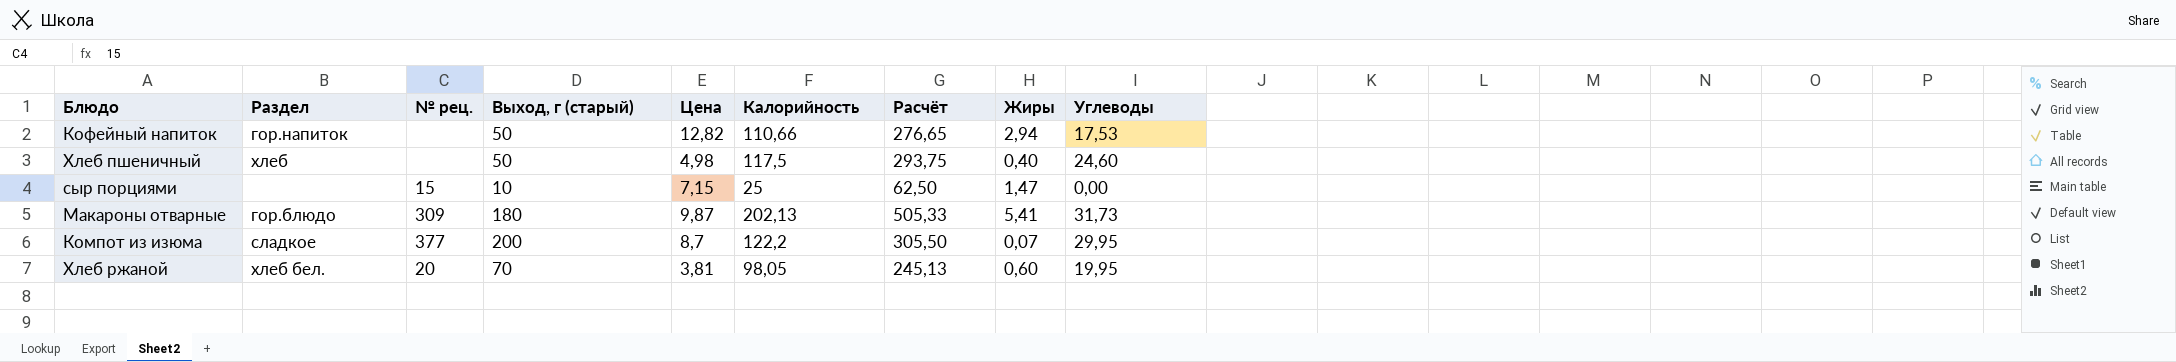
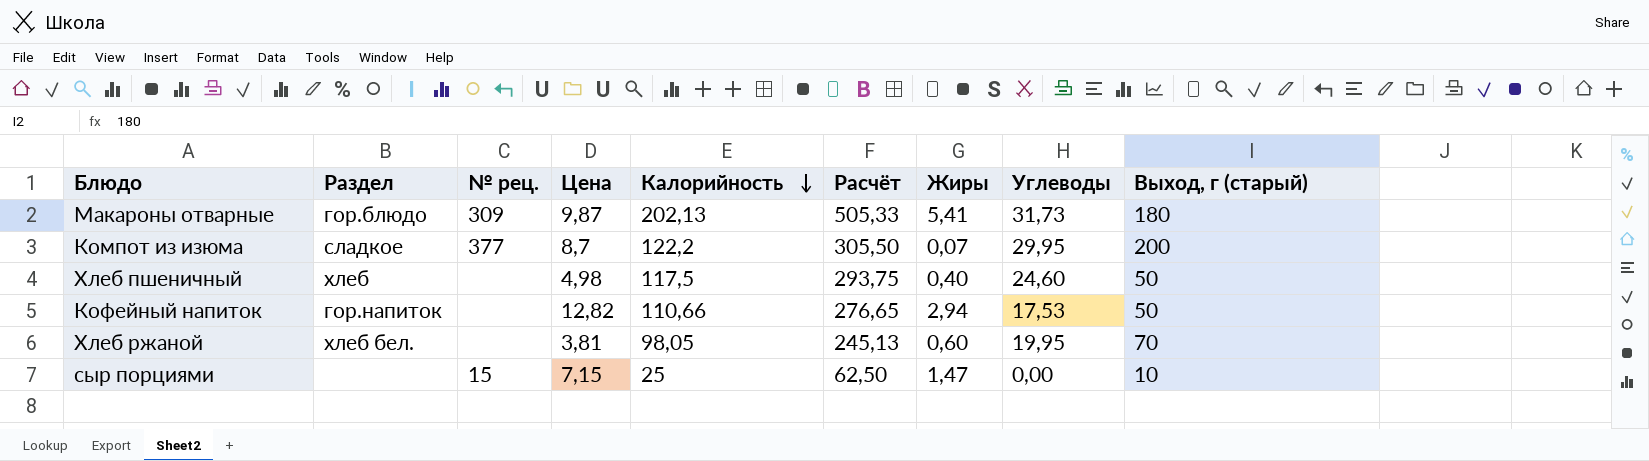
row order: none -> Калорийность descending
column Выход, г (старый) | position: 4 -> 9
Хлеб ржаной | № рец.: 20 -> none

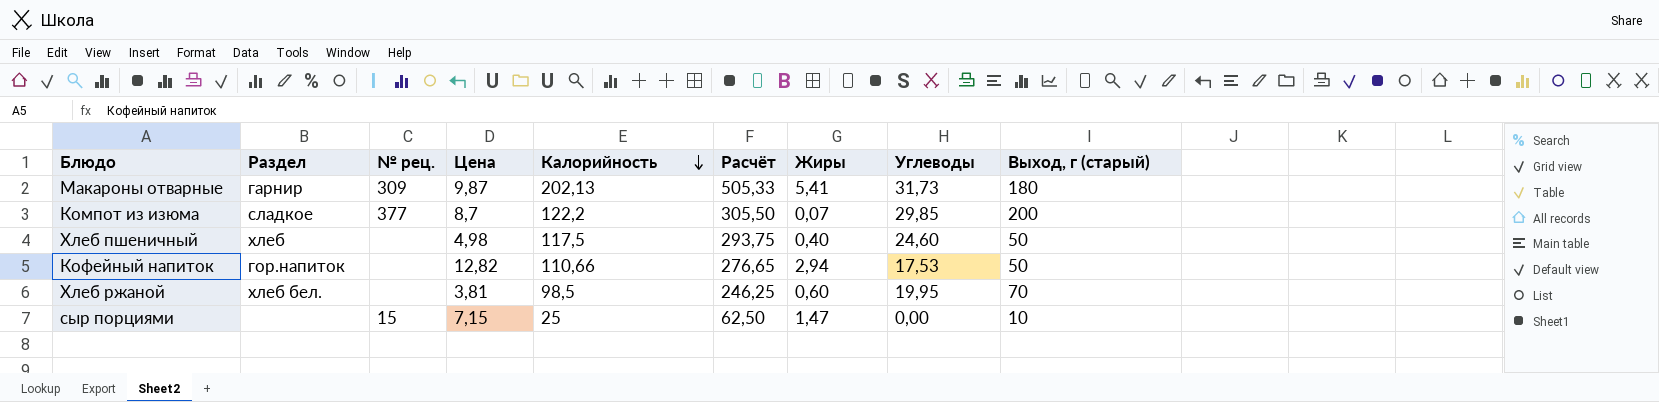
Макароны отварные | Раздел: гор.блюдо -> гарнир
Компот из изюма | Углеводы: 29,95 -> 29,85
Хлеб ржаной | Калорийность: 98,05 -> 98,5
Хлеб ржаной | Расчёт: 245,13 -> 246,25

